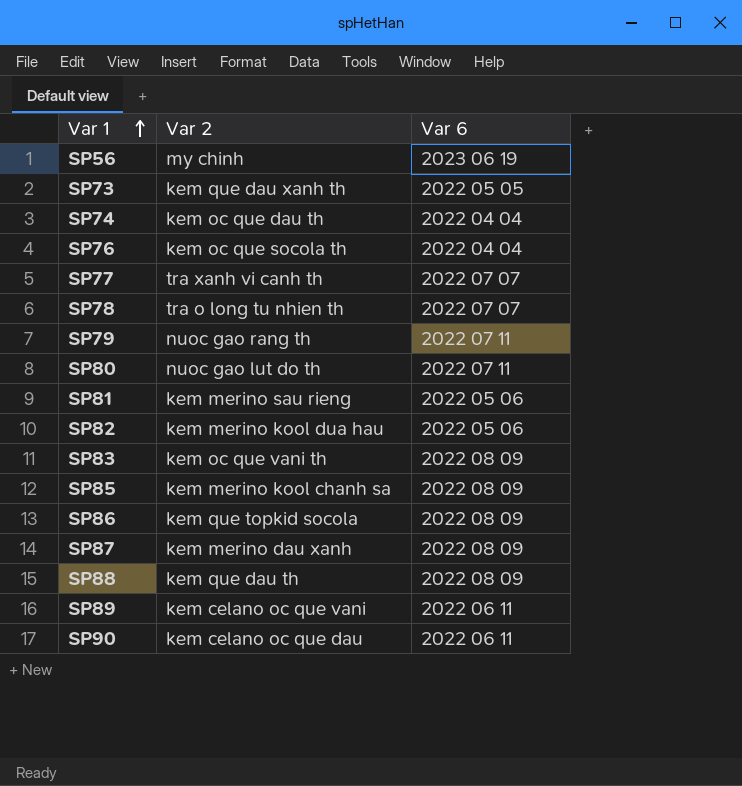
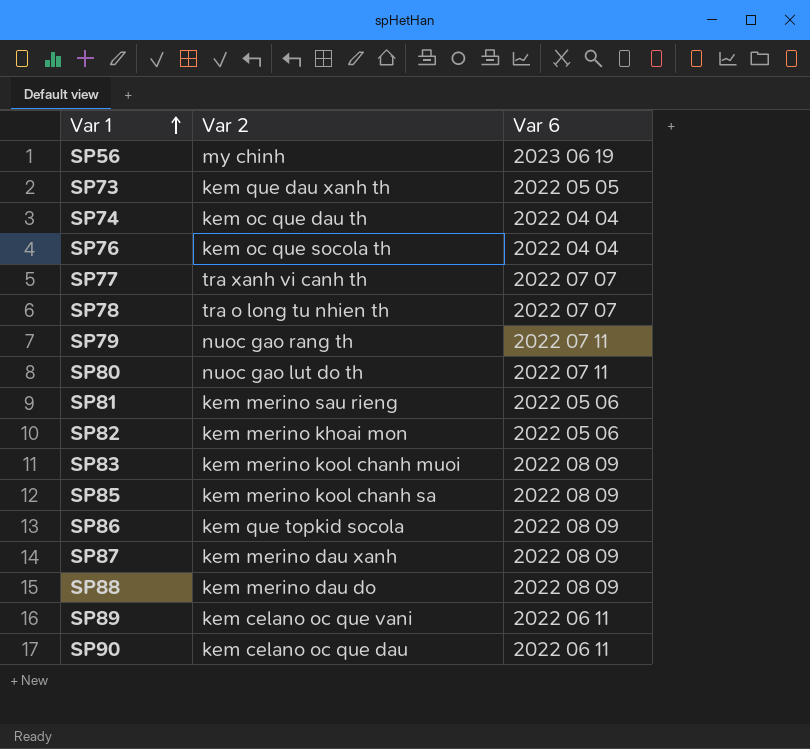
SP82 | Var 2: kem merino kool dua hau -> kem merino khoai mon
SP83 | Var 2: kem oc que vani th -> kem merino kool chanh muoi
SP88 | Var 2: kem que dau th -> kem merino dau do

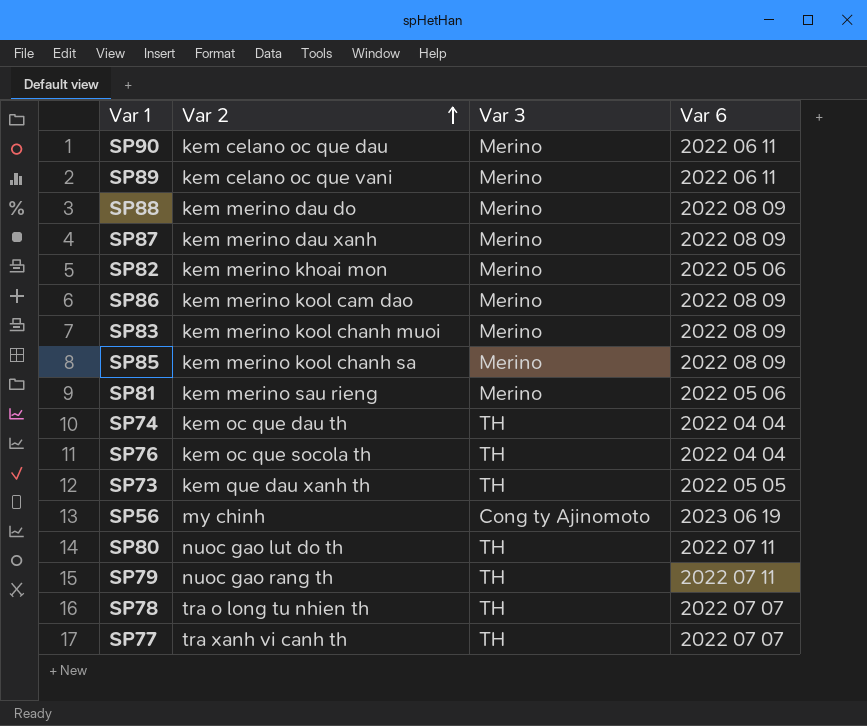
row order: Var 1 ascending -> Var 2 ascending
column Var 3 | position: none -> 3
SP86 | Var 2: kem que topkid socola -> kem merino kool cam dao

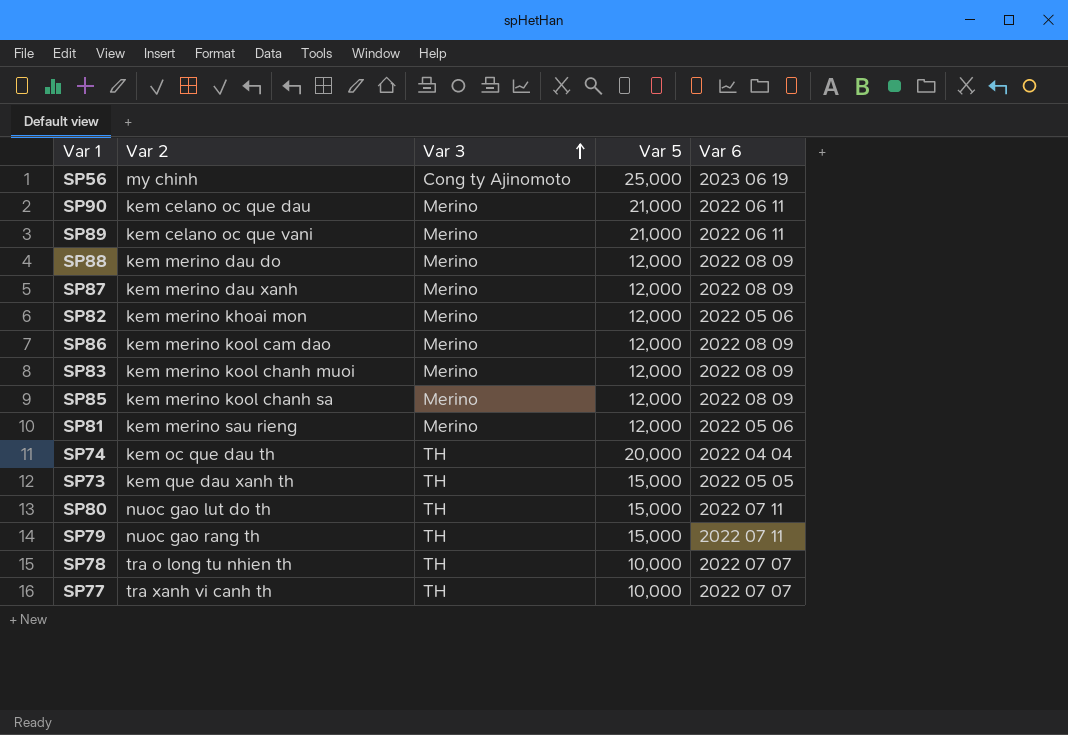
row order: Var 2 ascending -> Var 3 ascending
column Var 5 | position: none -> 4
row SP76: kem oc que socola th | TH | 2022 04 04 -> none

